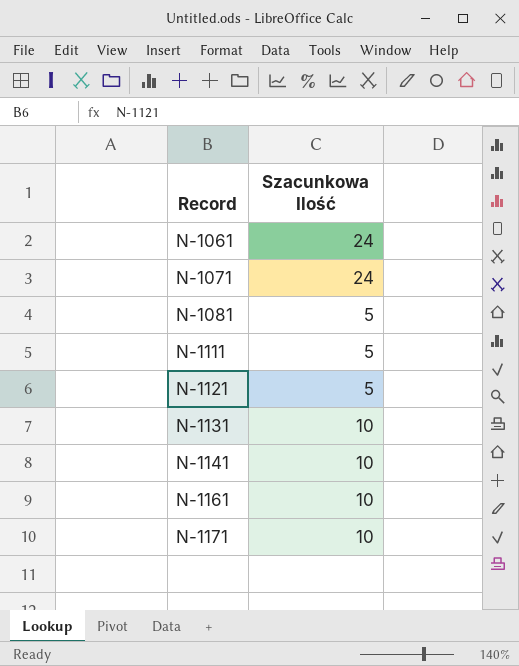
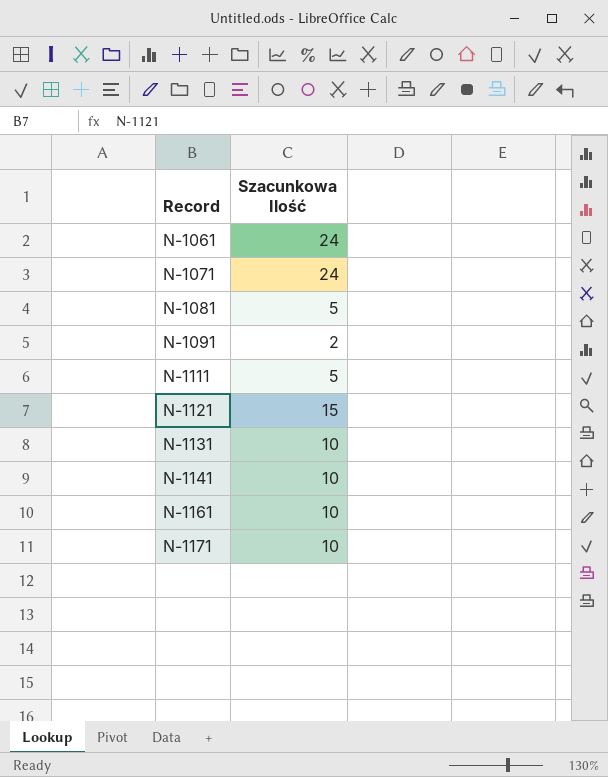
row N-1091: none -> 2
N-1121 | Szacunkowa Ilość: 5 -> 15

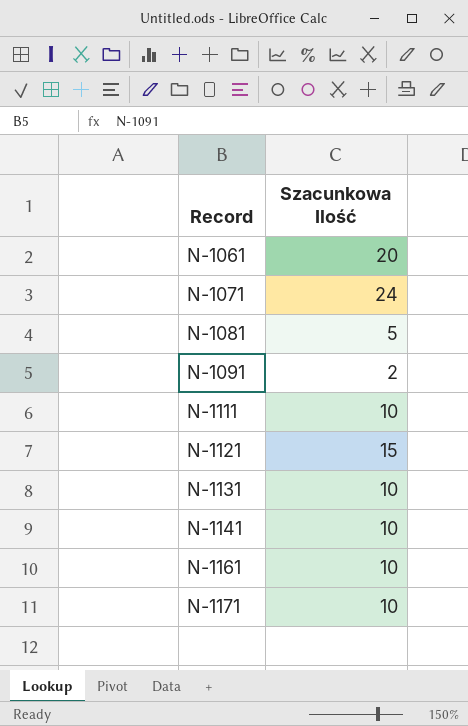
N-1061 | Szacunkowa Ilość: 24 -> 20
N-1111 | Szacunkowa Ilość: 5 -> 10

